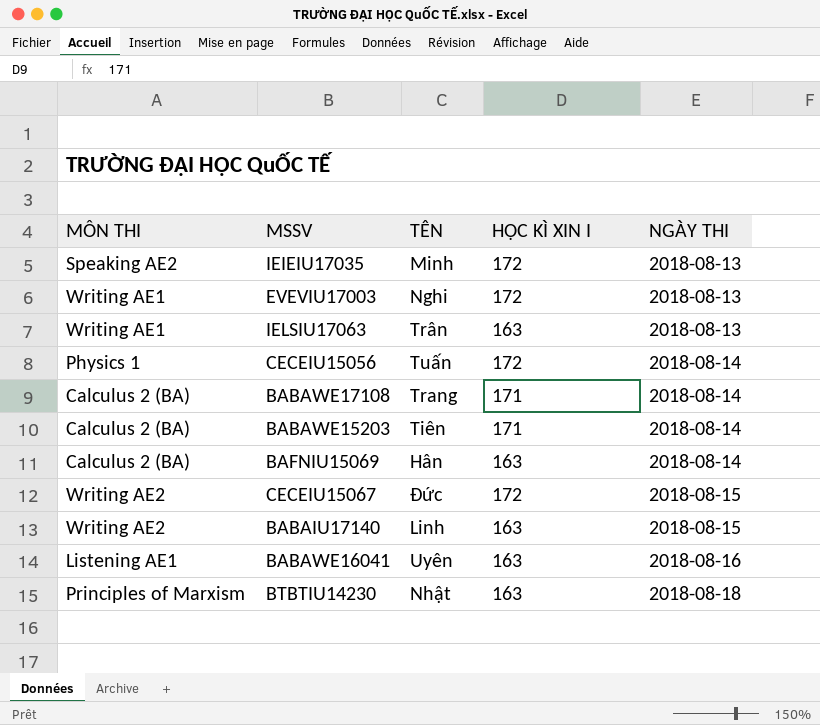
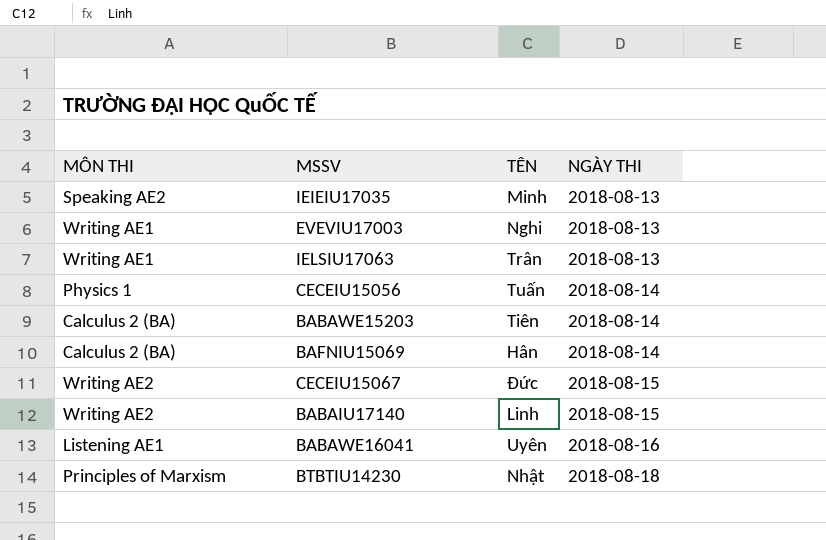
column HỌC KÌ XIN I | position: 4 -> none
row BABAWE17108: Calculus 2 (BA) | Trang | 171 | 2018-08-14 -> none

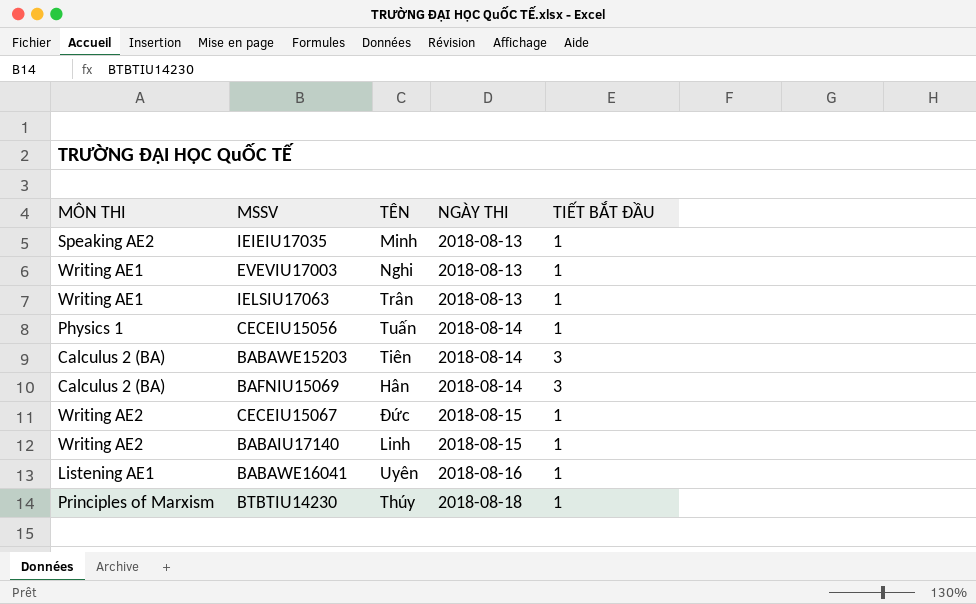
column TIẾT BẮT ĐẦU | position: none -> 5
BTBTIU14230 | TÊN: Nhật -> Thúy

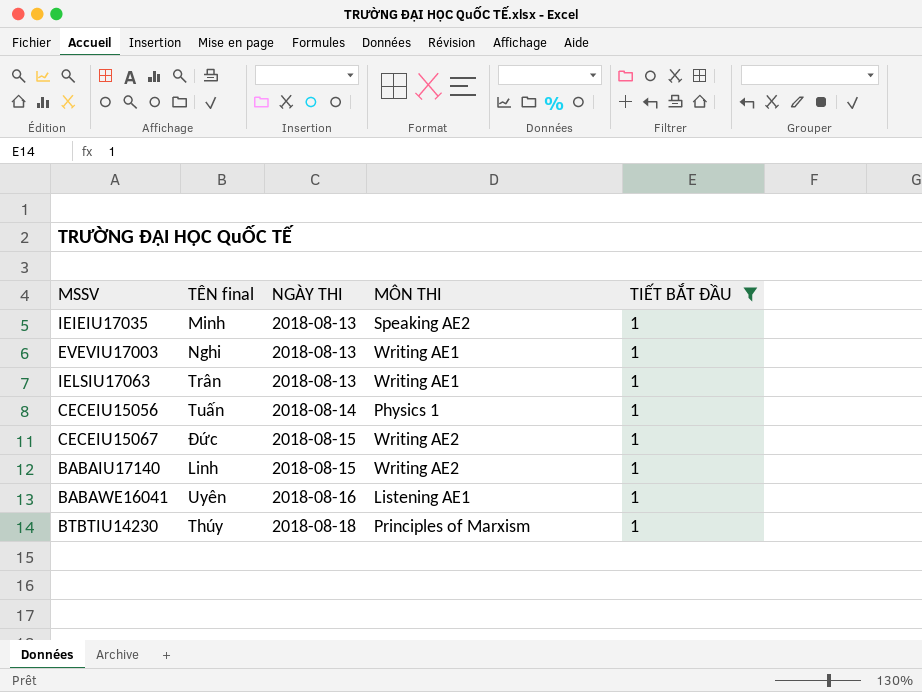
filter: none -> TIẾT BẮT ĐẦU = 1
column name: TÊN -> TÊN final
column MÔN THI | position: 1 -> 4

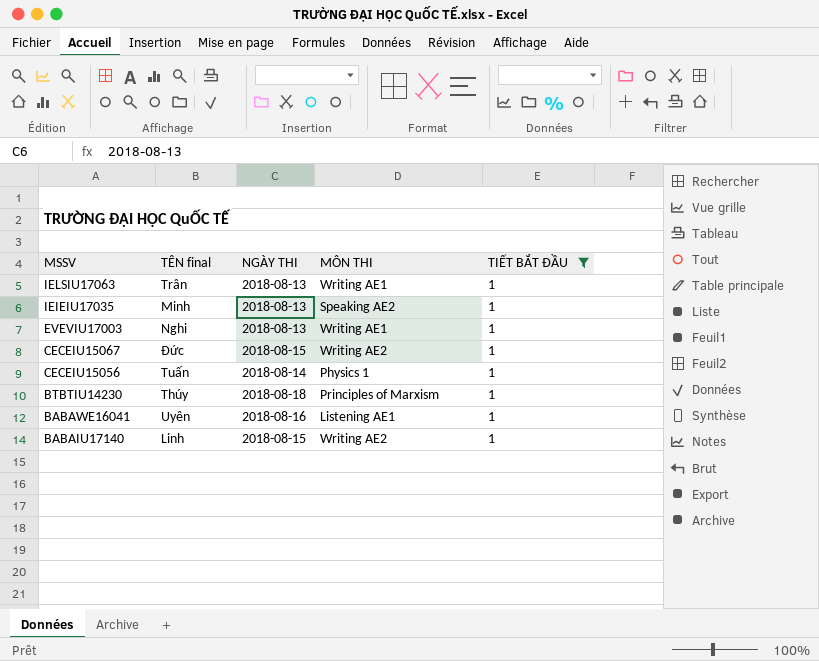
row order: NGÀY THI ascending -> MSSV descending

